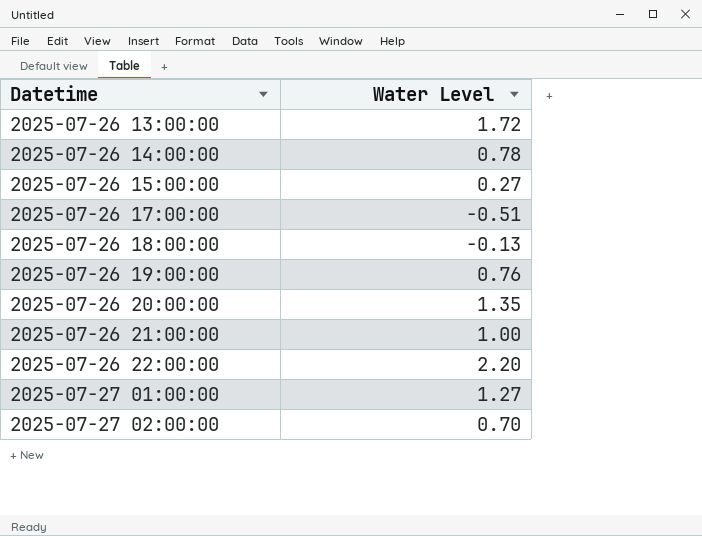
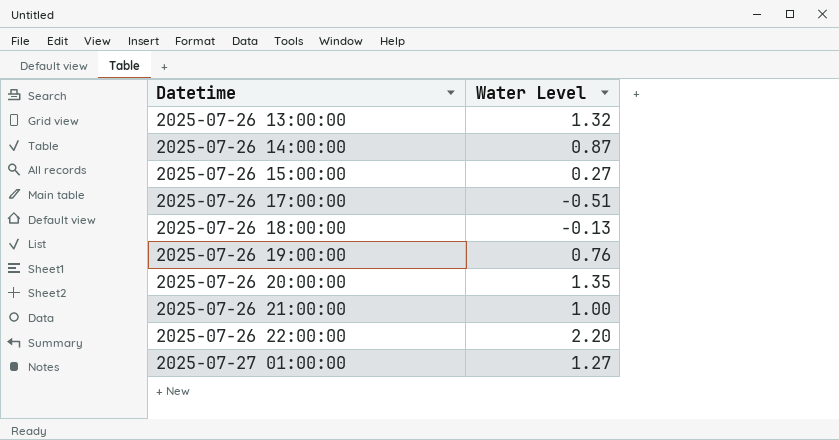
row 2025-07-27 02:00:00: 0.70 -> none
2025-07-26 13:00:00 | Water Level: 1.72 -> 1.32
2025-07-26 14:00:00 | Water Level: 0.78 -> 0.87

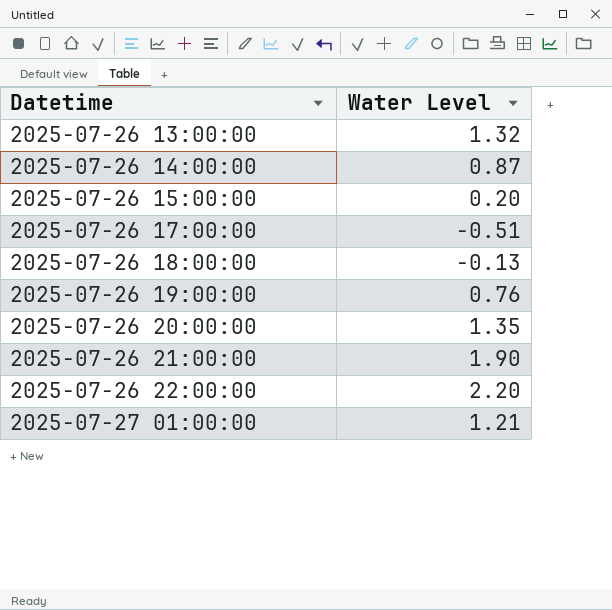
2025-07-26 15:00:00 | Water Level: 0.27 -> 0.20
2025-07-26 21:00:00 | Water Level: 1.00 -> 1.90
2025-07-27 01:00:00 | Water Level: 1.27 -> 1.21

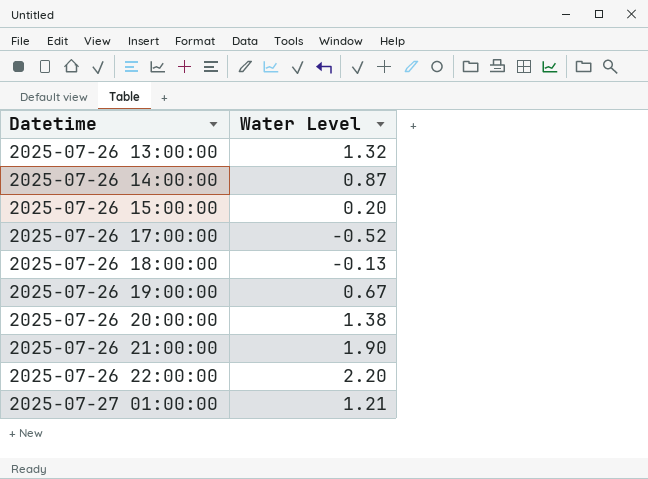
2025-07-26 17:00:00 | Water Level: -0.51 -> -0.52
2025-07-26 19:00:00 | Water Level: 0.76 -> 0.67
2025-07-26 20:00:00 | Water Level: 1.35 -> 1.38

